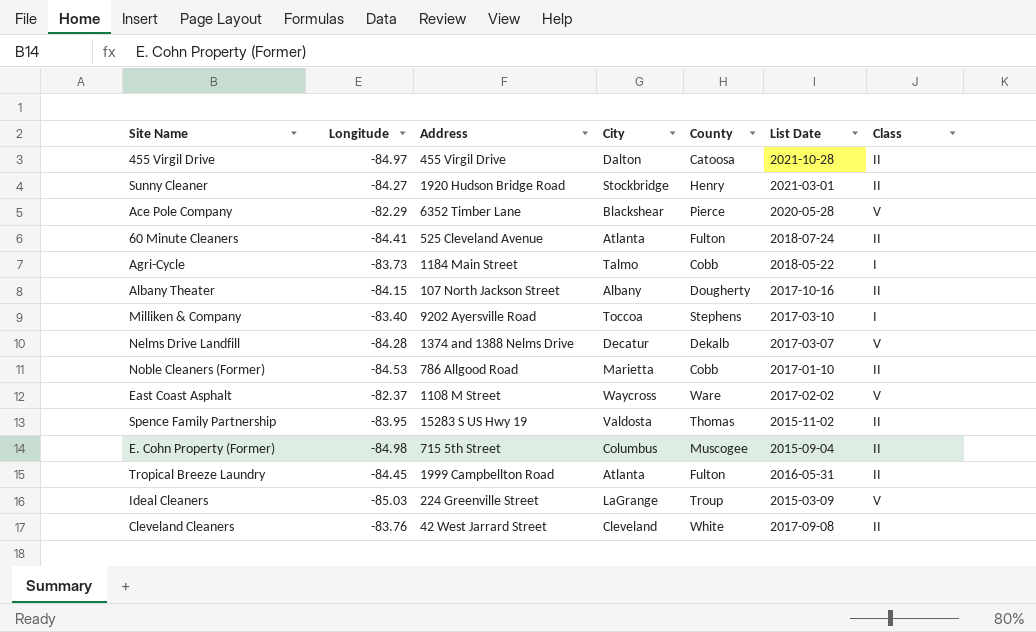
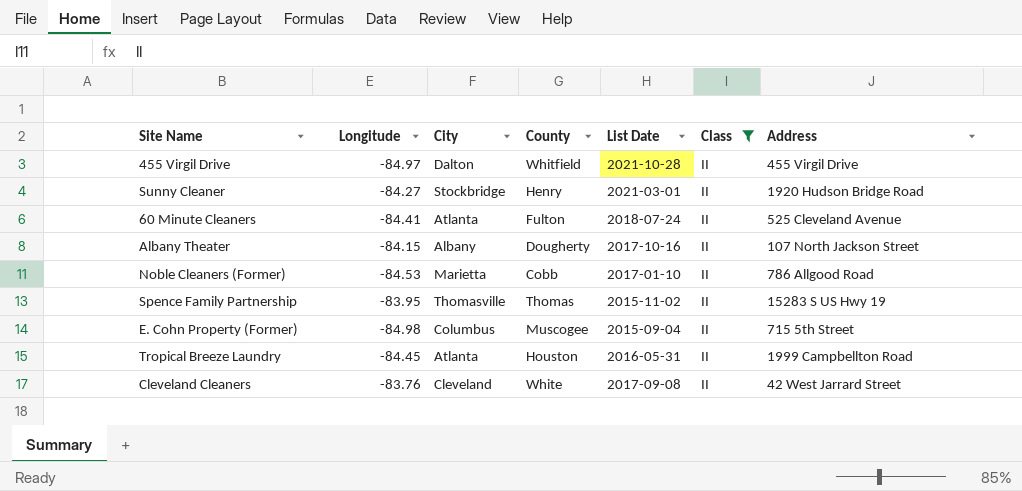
filter: none -> Class = II
column Address | position: 3 -> 7
455 Virgil Drive | County: Catoosa -> Whitfield
Spence Family Partnership | City: Valdosta -> Thomasville
Tropical Breeze Laundry | County: Fulton -> Houston

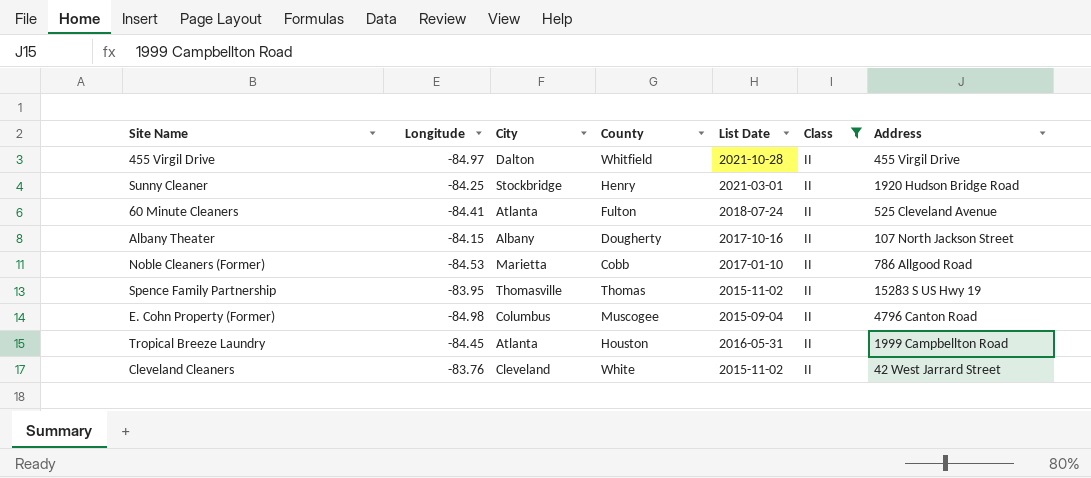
Sunny Cleaner | Longitude: -84.27 -> -84.25
E. Cohn Property (Former) | Address: 715 5th Street -> 4796 Canton Road
Cleveland Cleaners | List Date: 2017-09-08 -> 2015-11-02

